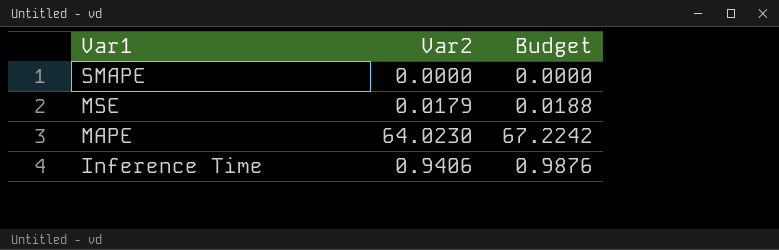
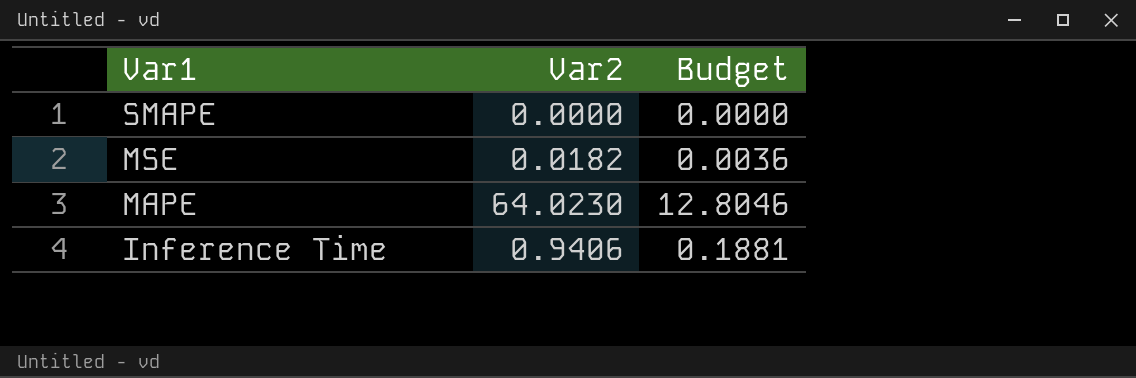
column Budget | formula: [Var2] * 1.05 -> [Var2] * 0.2
MSE | Var2: 0.0179 -> 0.0182

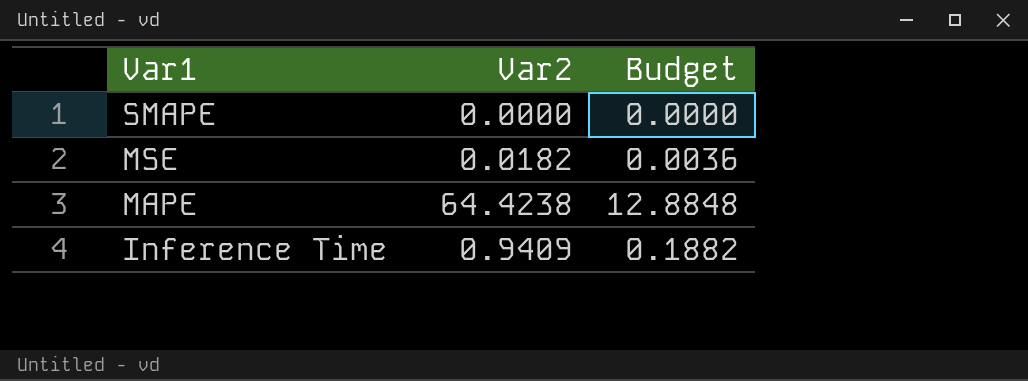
MAPE | Var2: 64.0230 -> 64.4238
MAPE | Budget: 12.8046 -> 12.8848
Inference Time | Var2: 0.9406 -> 0.9409
Inference Time | Budget: 0.1881 -> 0.1882

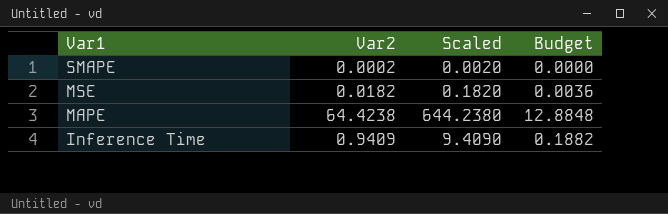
column Scaled | formula: none -> [Var2] * 10
SMAPE | Var2: 0.0000 -> 0.0002

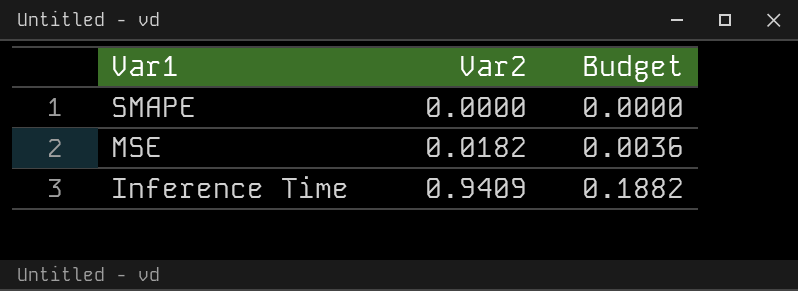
column Scaled | formula: [Var2] * 10 -> none
row MAPE: 64.4238 | 644.2380 | 12.8848 -> none
SMAPE | Var2: 0.0002 -> 0.0000

